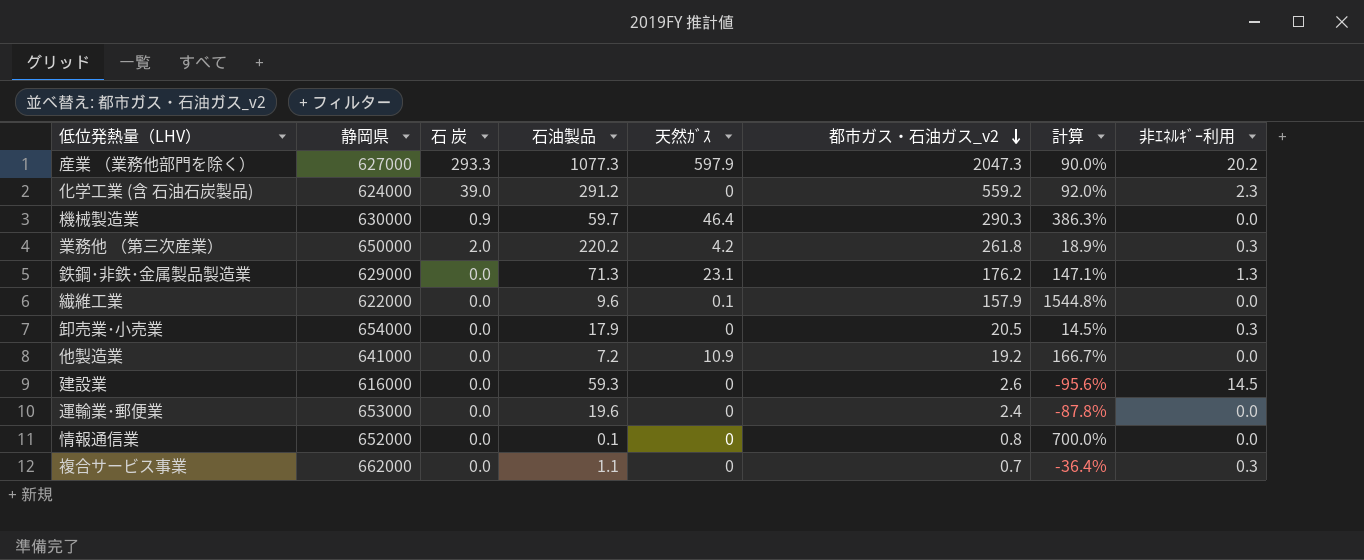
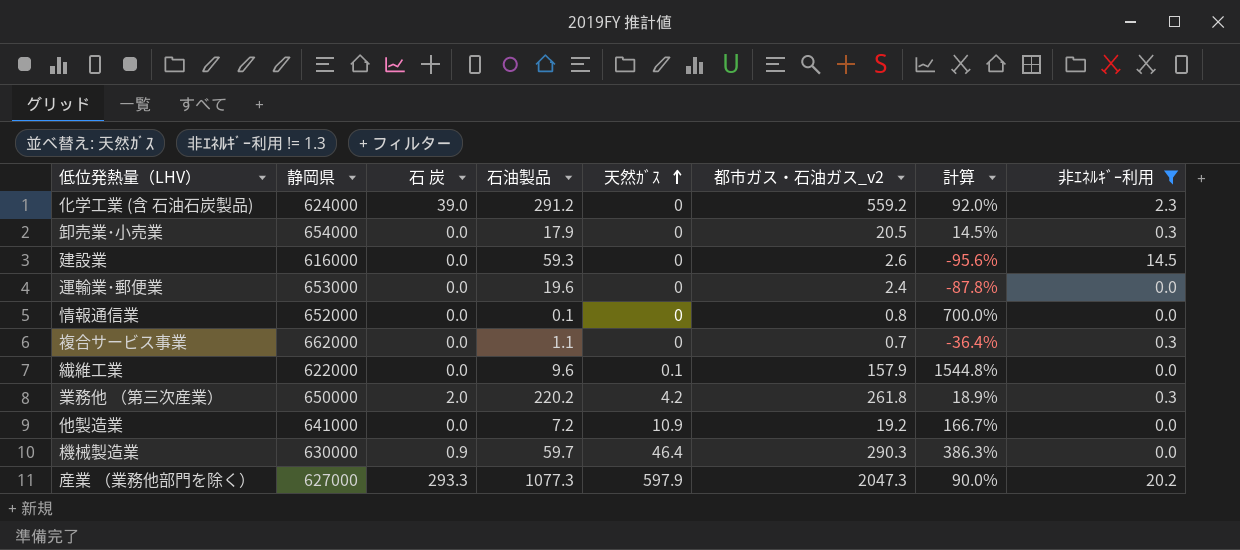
filter: none -> 非ｴﾈﾙｷﾞｰ利用 != 1.3
row order: 都市ガス・石油ガス_v2 descending -> 天然ｶﾞｽ ascending

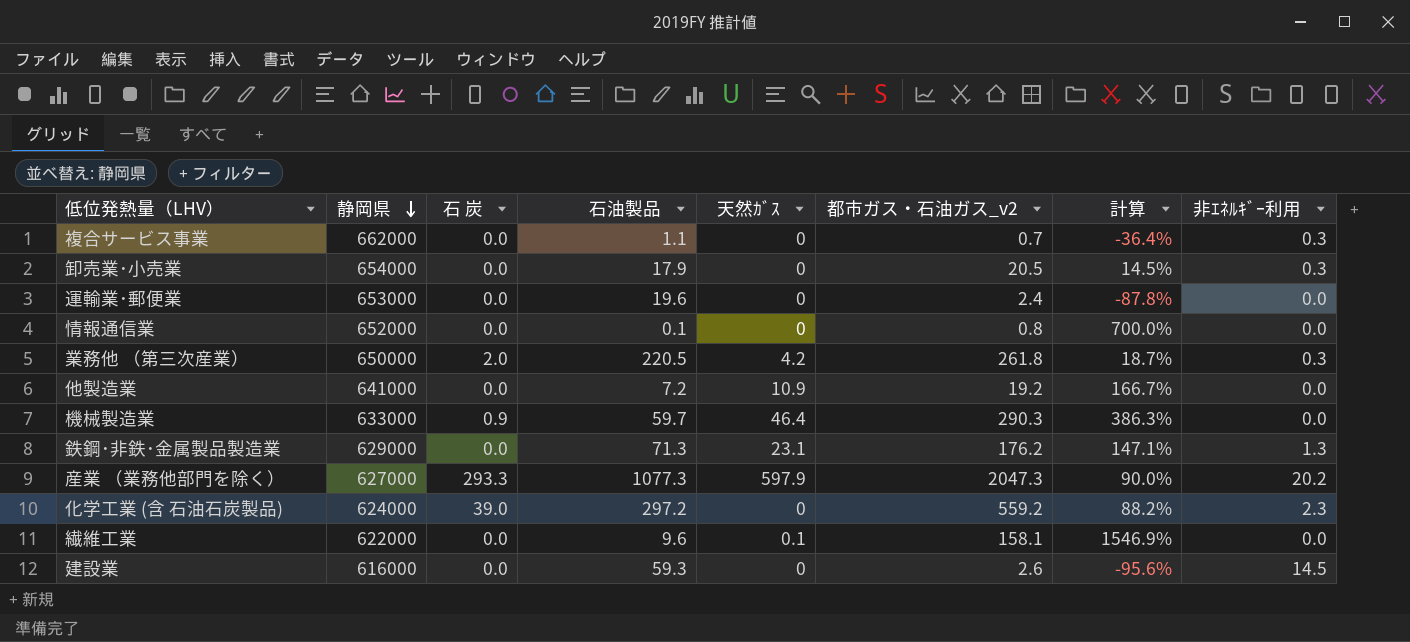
filter: 非ｴﾈﾙｷﾞｰ利用 != 1.3 -> none
row order: 天然ｶﾞｽ ascending -> 静岡県 descending
業務他 （第三次産業） | 石油製品: 220.2 -> 220.5
業務他 （第三次産業） | 計算: 18.9% -> 18.7%
機械製造業 | 静岡県: 630000 -> 633000
化学工業 (含 石油石炭製品) | 石油製品: 291.2 -> 297.2
化学工業 (含 石油石炭製品) | 計算: 92.0% -> 88.2%
繊維工業 | 都市ガス・石油ガス_v2: 157.9 -> 158.1
繊維工業 | 計算: 1544.8% -> 1546.9%

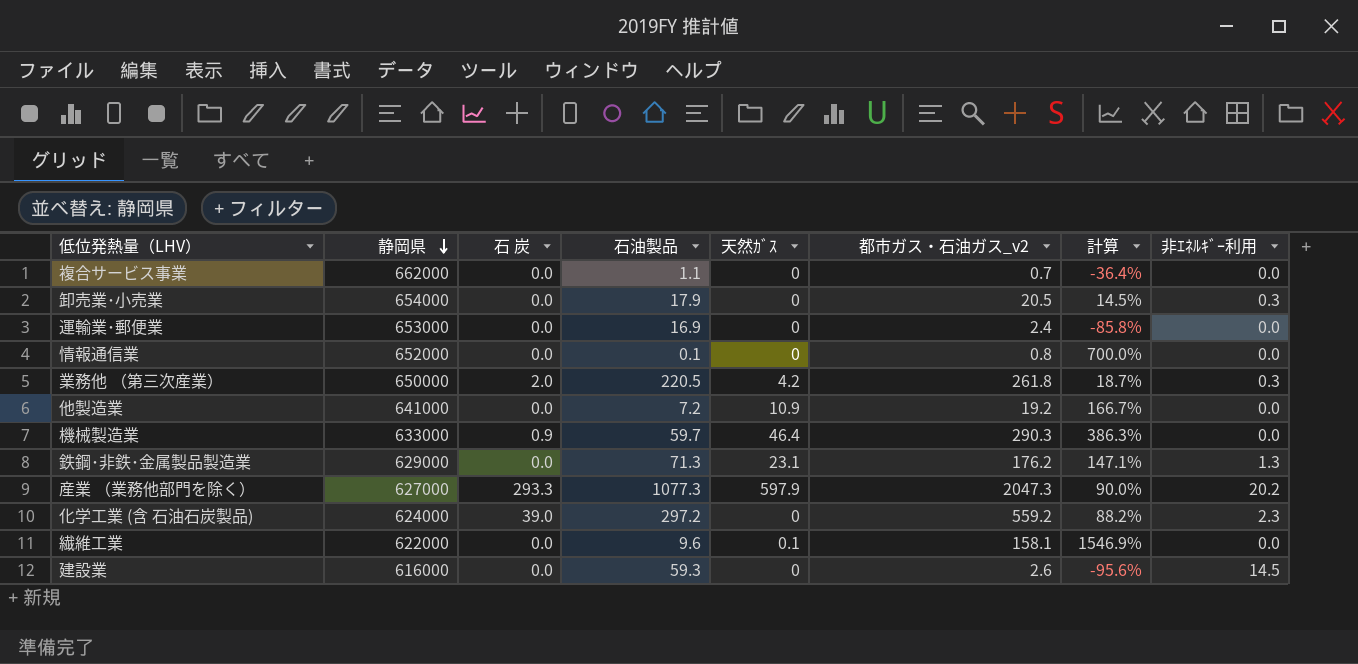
複合サービス事業 | 非ｴﾈﾙｷﾞｰ利用: 0.3 -> 0.0
運輸業･郵便業 | 石油製品: 19.6 -> 16.9
運輸業･郵便業 | 計算: -87.8% -> -85.8%

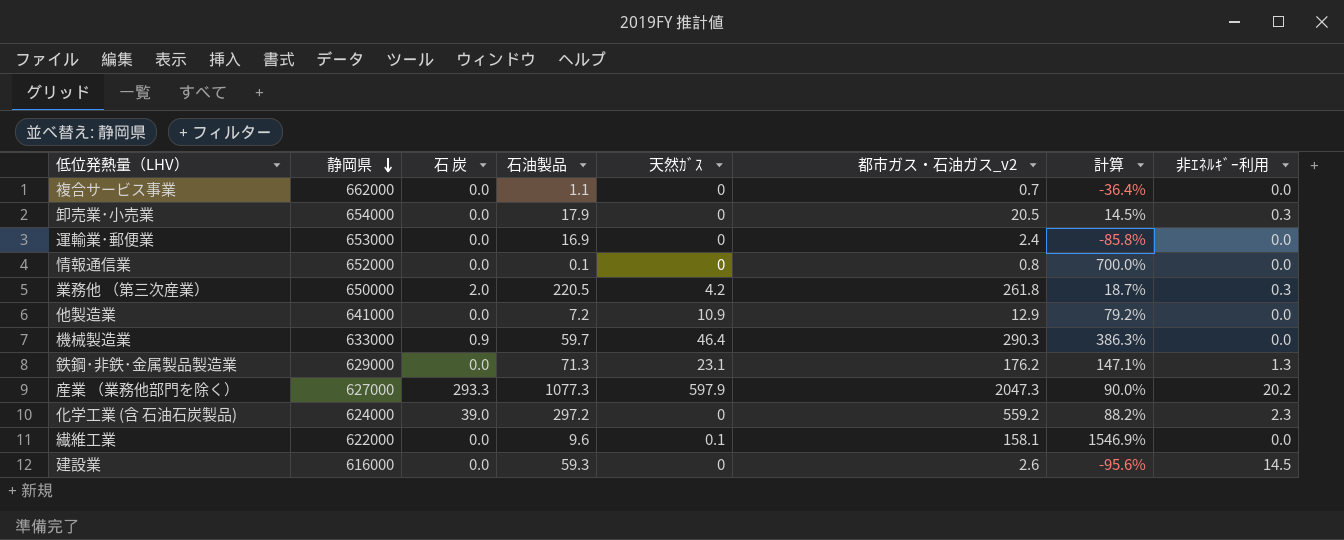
他製造業 | 都市ガス・石油ガス_v2: 19.2 -> 12.9
他製造業 | 計算: 166.7% -> 79.2%

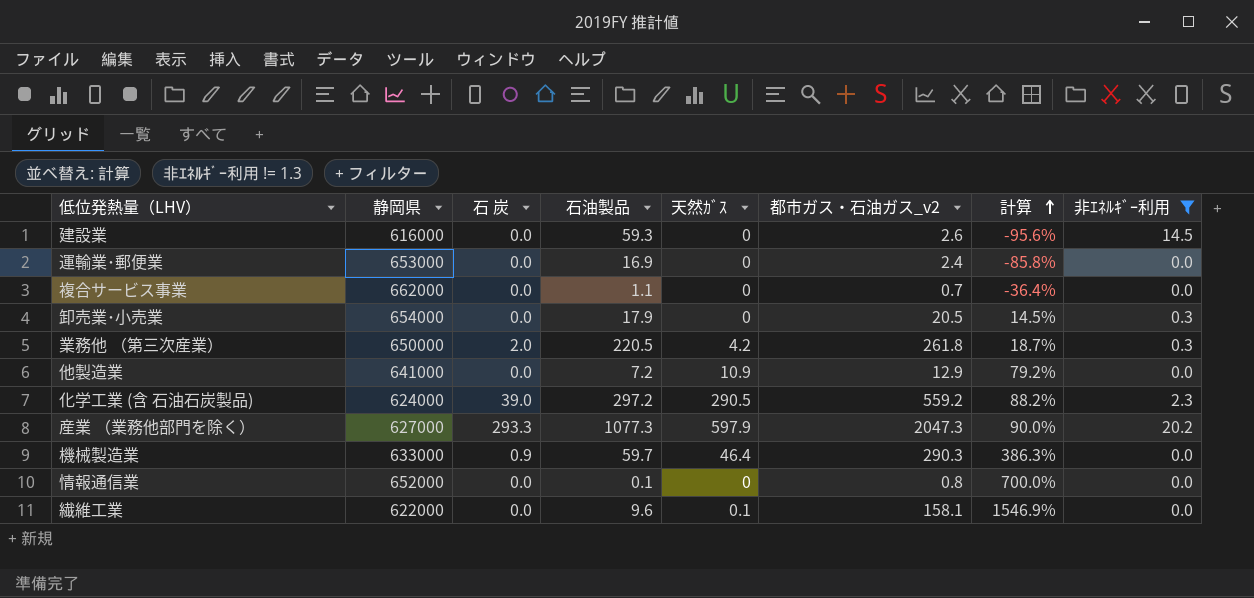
filter: none -> 非ｴﾈﾙｷﾞｰ利用 != 1.3
row order: 静岡県 descending -> 計算 ascending
化学工業 (含 石油石炭製品) | 天然ｶﾞｽ: 0 -> 290.5

